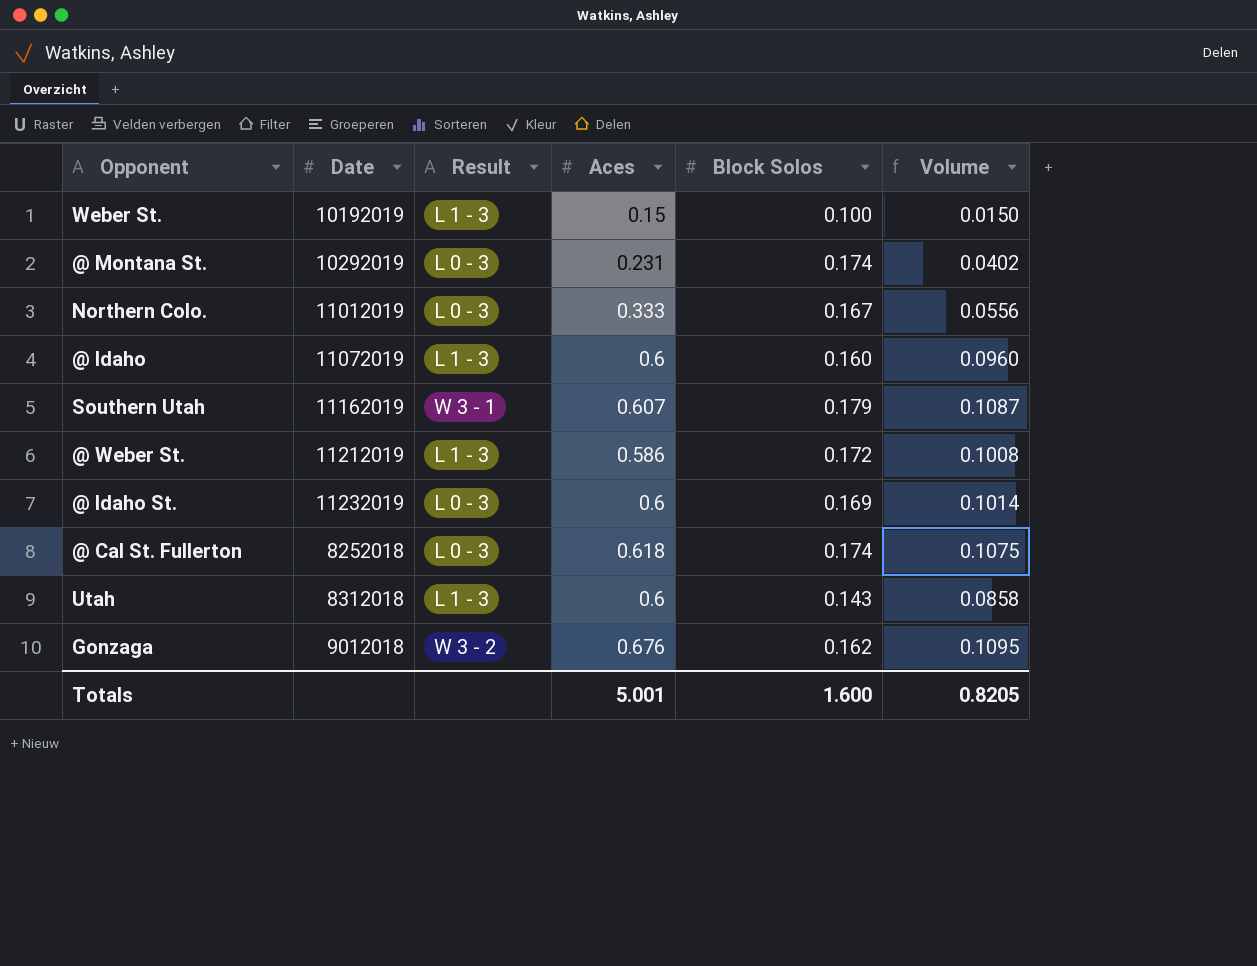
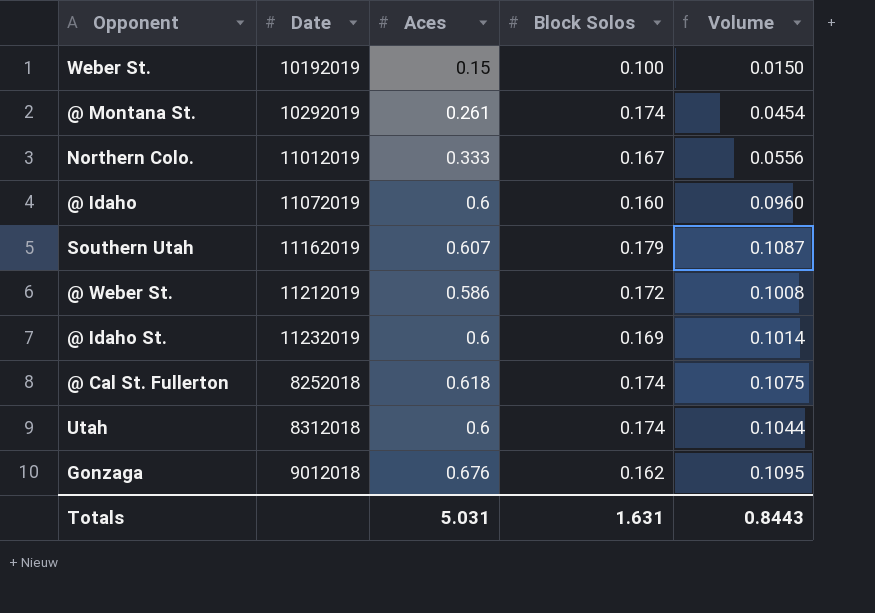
column Result | position: 3 -> none
@ Montana St. | Aces: 0.231 -> 0.261
@ Montana St. | Volume: 0.0402 -> 0.0454
Utah | Block Solos: 0.143 -> 0.174
Utah | Volume: 0.0858 -> 0.1044
Totals | Aces: 5.001 -> 5.031
Totals | Block Solos: 1.600 -> 1.631
Totals | Volume: 0.8205 -> 0.8443

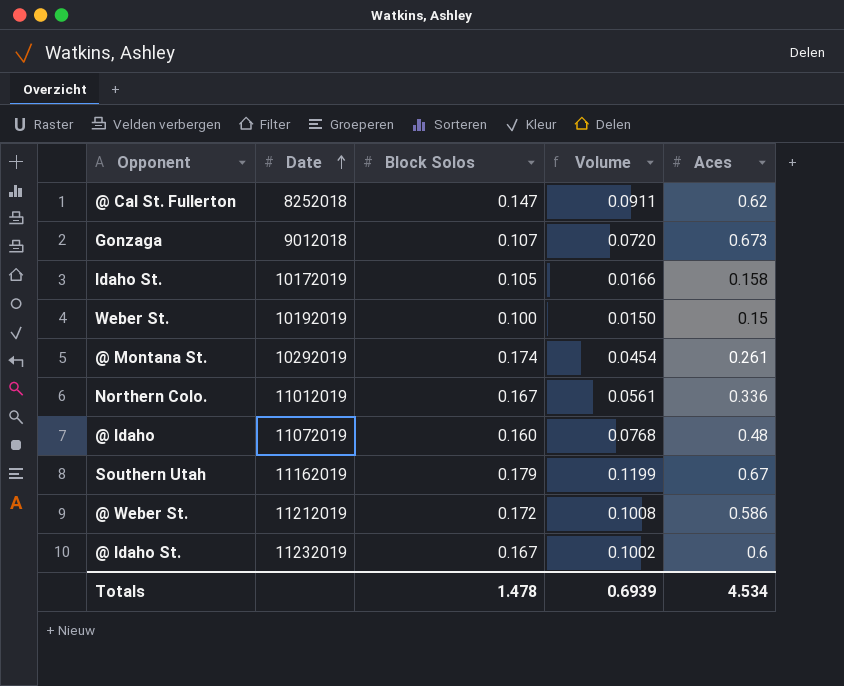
row order: none -> Date ascending
column Aces | position: 3 -> 5
row Utah: 8312018 | 0.6 | 0.174 | 0.1044 -> none
@ Cal St. Fullerton | Block Solos: 0.174 -> 0.147
@ Cal St. Fullerton | Volume: 0.1075 -> 0.0911
@ Cal St. Fullerton | Aces: 0.618 -> 0.62
Gonzaga | Block Solos: 0.162 -> 0.107
Gonzaga | Volume: 0.1095 -> 0.0720
Gonzaga | Aces: 0.676 -> 0.673
row Idaho St.: none -> 10172019 | 0.105 | 0.0166 | 0.158
Northern Colo. | Volume: 0.0556 -> 0.0561
Northern Colo. | Aces: 0.333 -> 0.336
@ Idaho | Volume: 0.0960 -> 0.0768
@ Idaho | Aces: 0.6 -> 0.48
Southern Utah | Volume: 0.1087 -> 0.1199
Southern Utah | Aces: 0.607 -> 0.67
@ Idaho St. | Block Solos: 0.169 -> 0.167
@ Idaho St. | Volume: 0.1014 -> 0.1002
Totals | Block Solos: 1.631 -> 1.478
Totals | Volume: 0.8443 -> 0.6939
Totals | Aces: 5.031 -> 4.534

